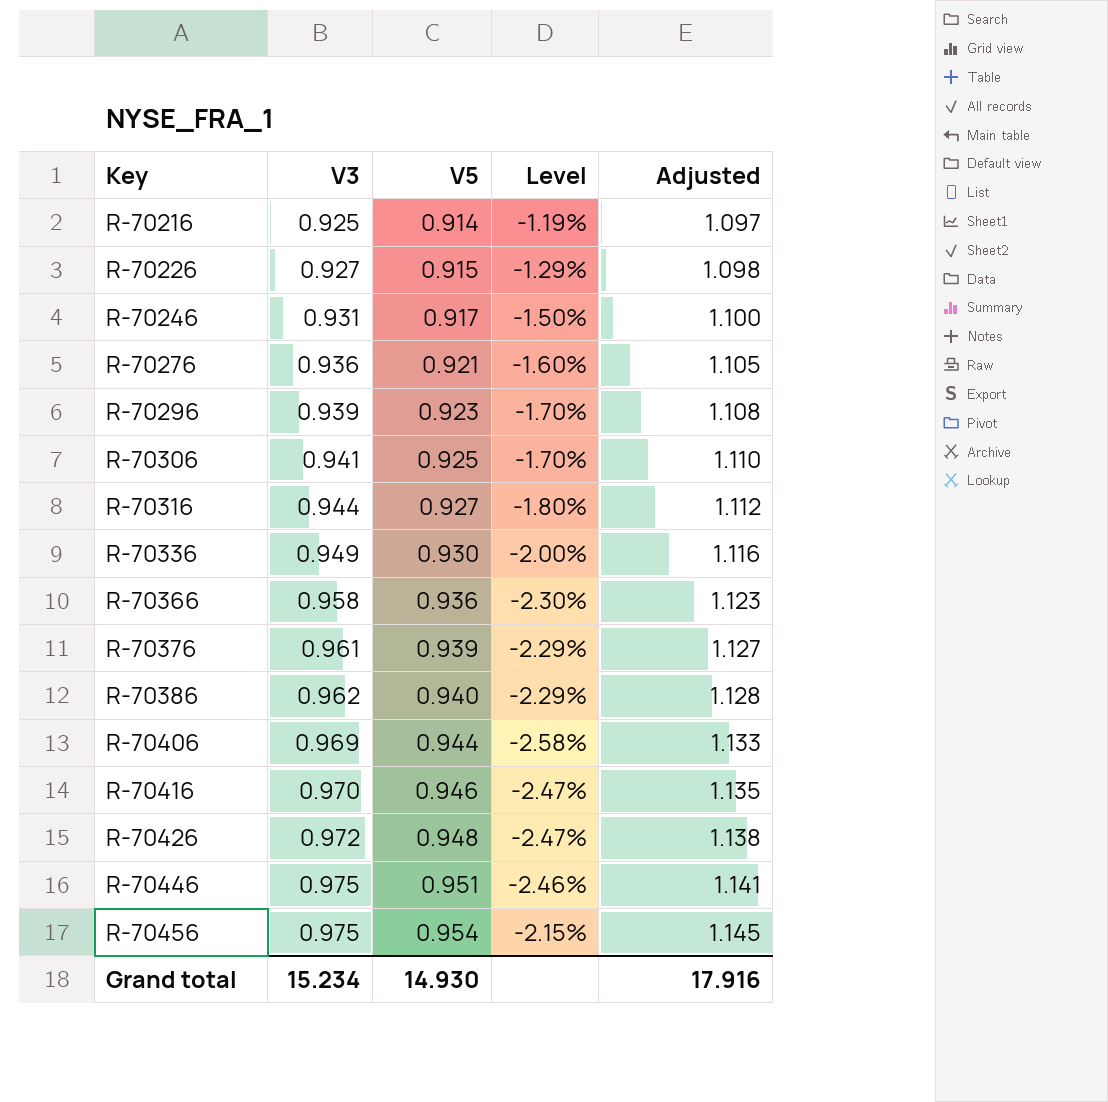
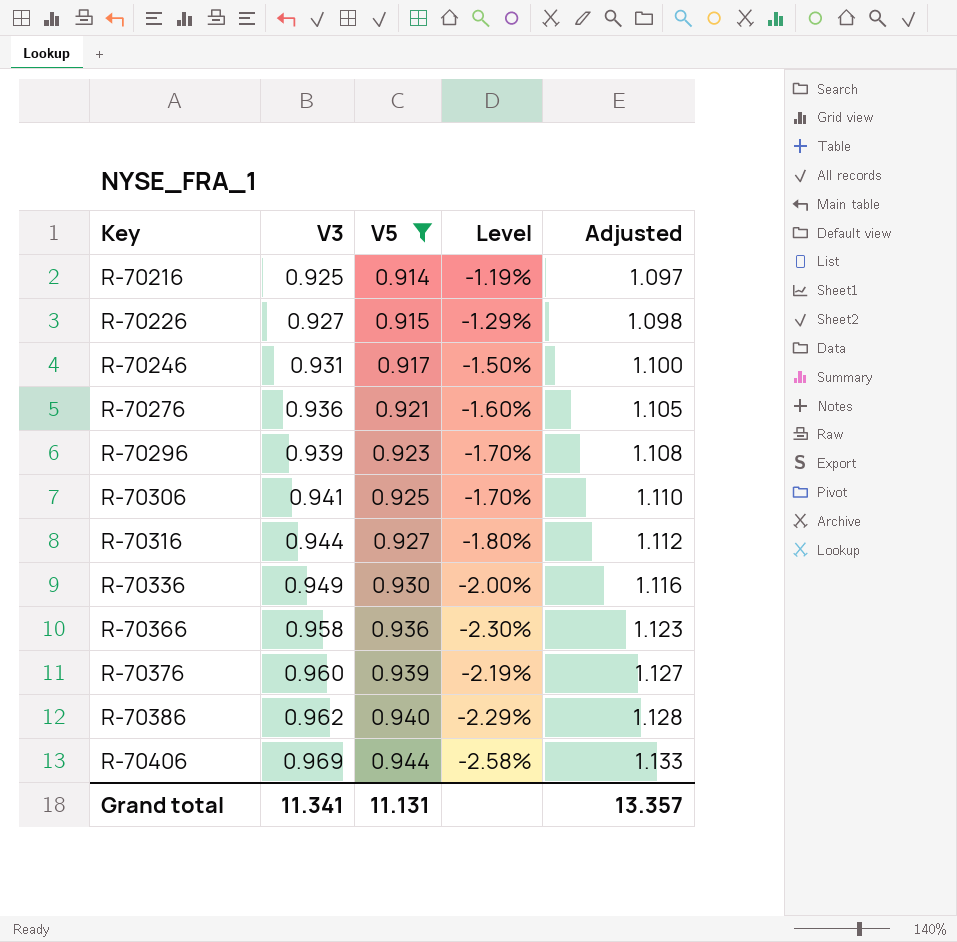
filter: none -> V5 <= 0.944
R-70376 | V3: 0.961 -> 0.960
R-70376 | Level: -2.29% -> -2.19%
Grand total | V3: 15.234 -> 11.341
Grand total | V5: 14.930 -> 11.131
Grand total | Adjusted: 17.916 -> 13.357

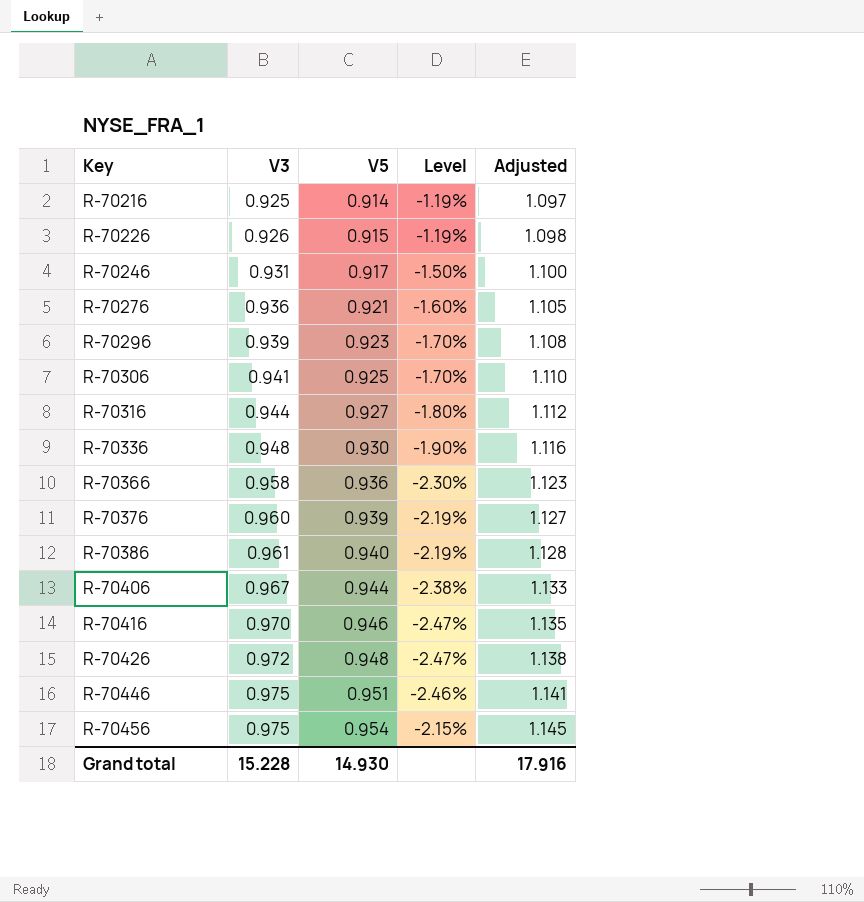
filter: V5 <= 0.944 -> none
R-70226 | V3: 0.927 -> 0.926
R-70226 | Level: -1.29% -> -1.19%
R-70336 | V3: 0.949 -> 0.948
R-70336 | Level: -2.00% -> -1.90%
R-70386 | V3: 0.962 -> 0.961
R-70386 | Level: -2.29% -> -2.19%
R-70406 | V3: 0.969 -> 0.967
R-70406 | Level: -2.58% -> -2.38%
Grand total | V3: 11.341 -> 15.228
Grand total | V5: 11.131 -> 14.930
Grand total | Adjusted: 13.357 -> 17.916

